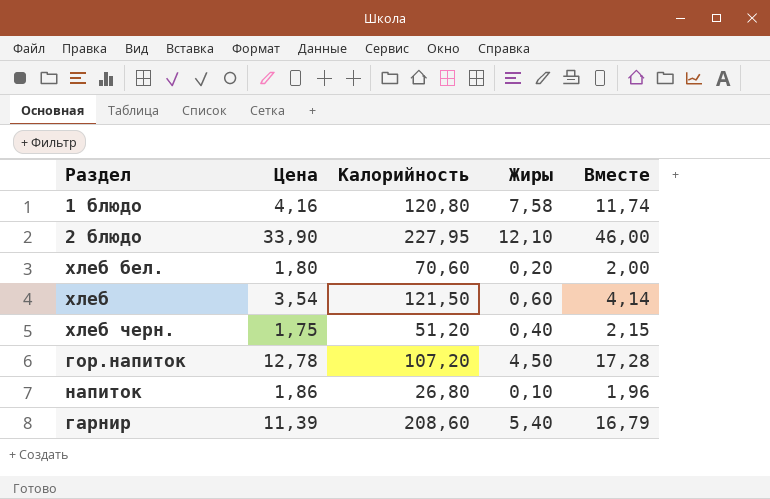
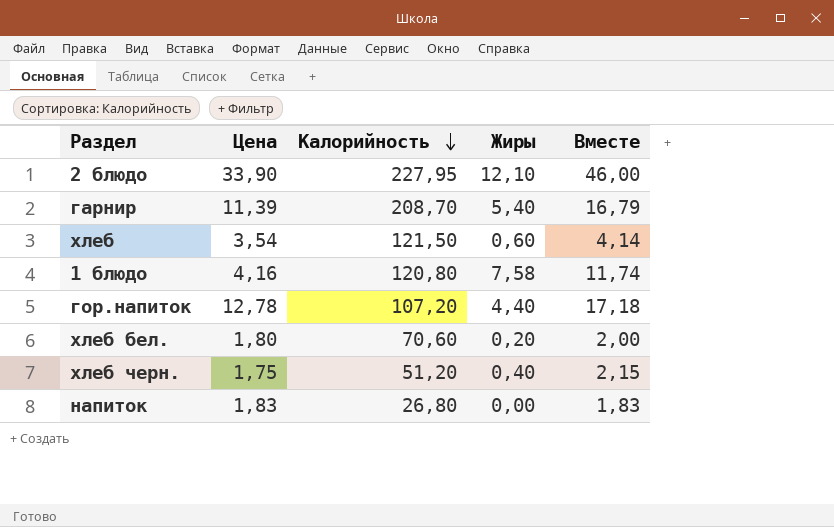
row order: none -> Калорийность descending
гарнир | Калорийность: 208,60 -> 208,70
гор.напиток | Жиры: 4,50 -> 4,40
гор.напиток | Вместе: 17,28 -> 17,18
напиток | Цена: 1,86 -> 1,83
напиток | Жиры: 0,10 -> 0,00
напиток | Вместе: 1,96 -> 1,83

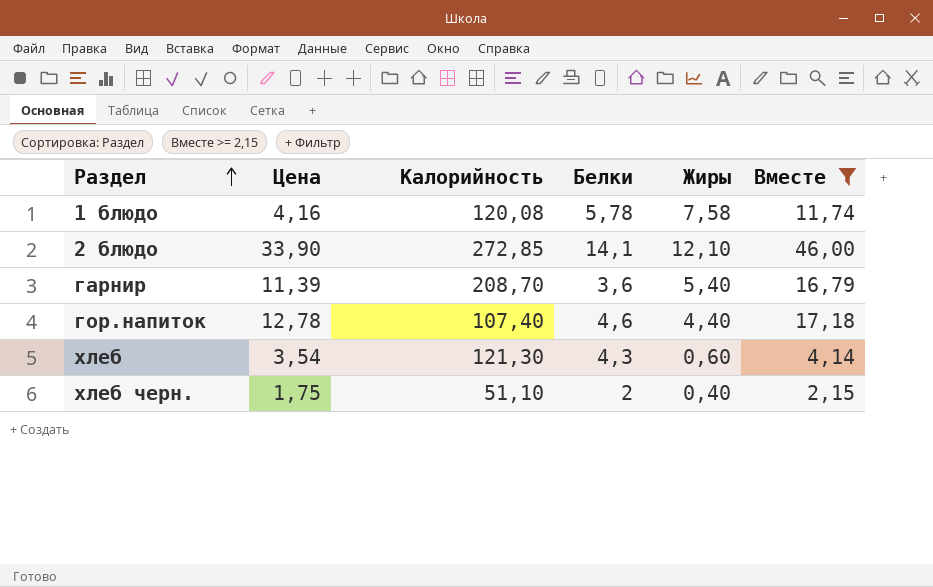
filter: none -> Вместе >= 2,15
row order: Калорийность descending -> Раздел ascending
column Белки | position: none -> 4
1 блюдо | Калорийность: 120,80 -> 120,08
2 блюдо | Калорийность: 227,95 -> 272,85
гор.напиток | Калорийность: 107,20 -> 107,40
хлеб | Калорийность: 121,50 -> 121,30
хлеб черн. | Калорийность: 51,20 -> 51,10

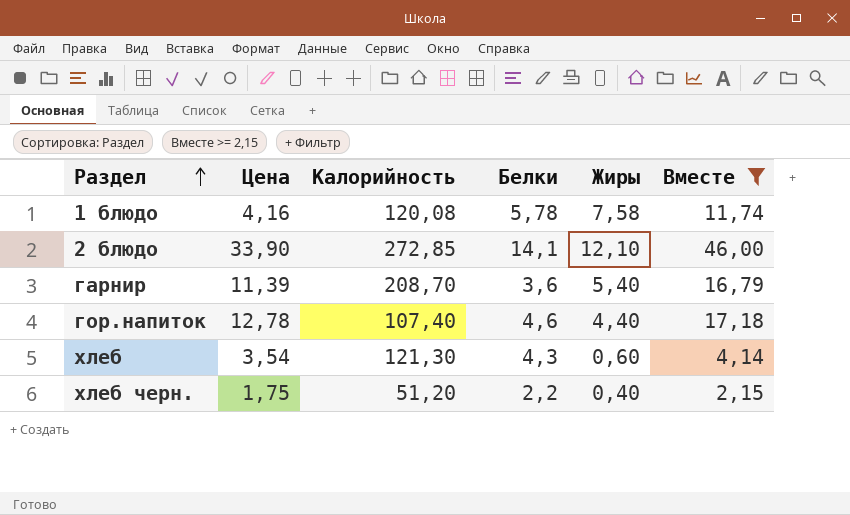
хлеб черн. | Калорийность: 51,10 -> 51,20
хлеб черн. | Белки: 2 -> 2,2

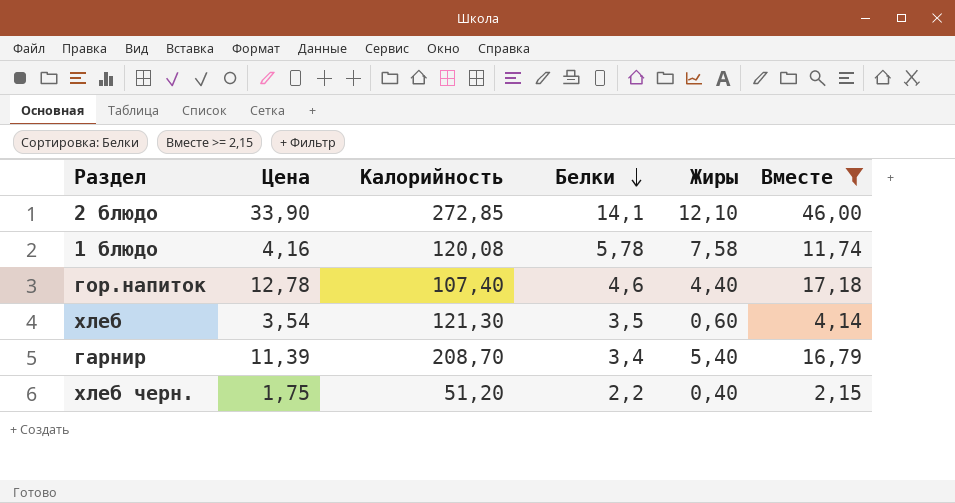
row order: Раздел ascending -> Белки descending
хлеб | Белки: 4,3 -> 3,5
гарнир | Белки: 3,6 -> 3,4

